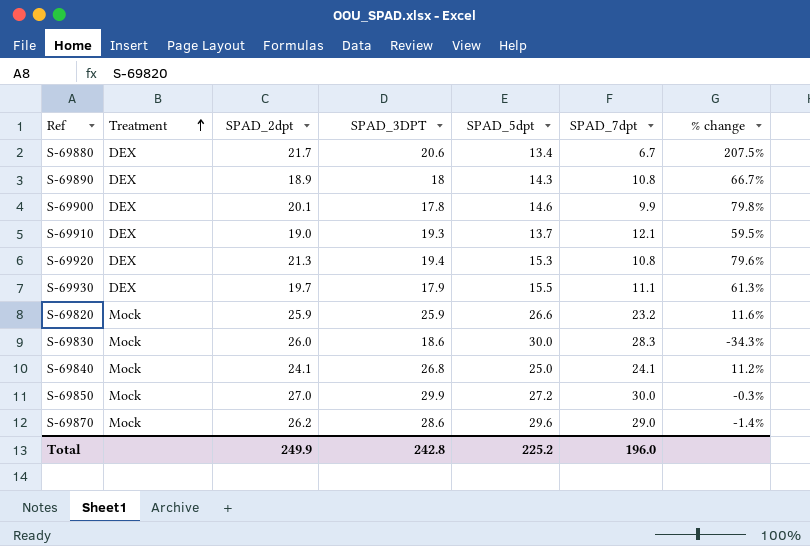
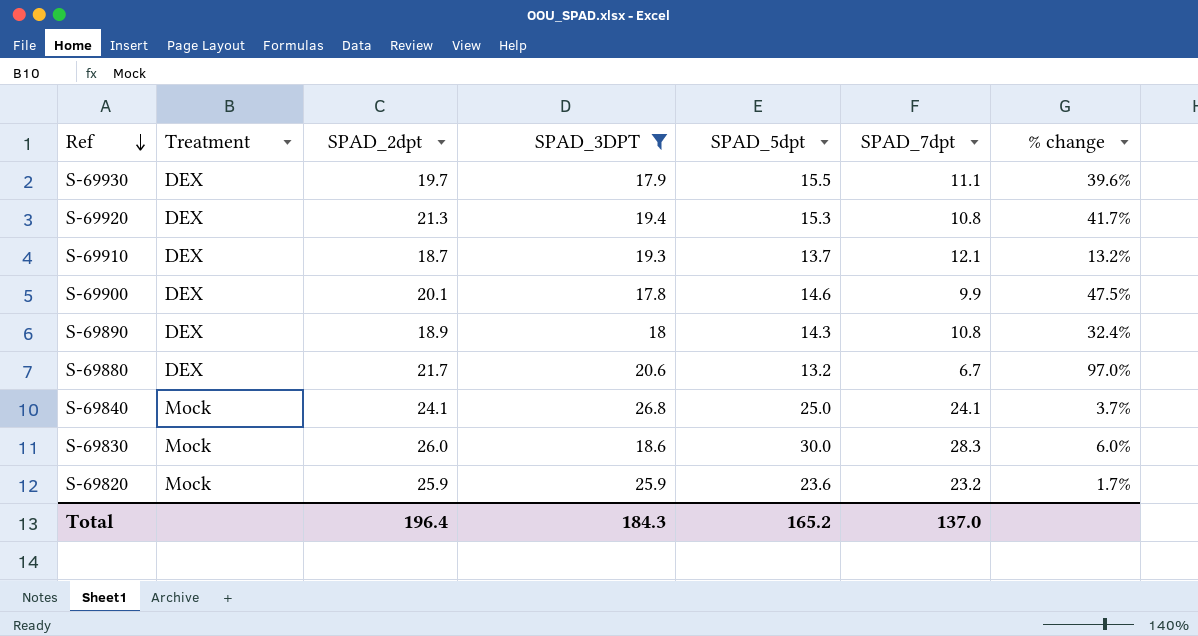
filter: none -> SPAD_3DPT <= 26.8
row order: Treatment ascending -> Ref descending
column % change | formula: ([SPAD_3DPT] - [SPAD_7dpt]) / [SPAD_7dpt] -> ([SPAD_5dpt] - [SPAD_7dpt]) / [SPAD_7dpt]
S-69910 | SPAD_2dpt: 19.0 -> 18.7
S-69880 | SPAD_5dpt: 13.4 -> 13.2
S-69820 | SPAD_5dpt: 26.6 -> 23.6
Total | SPAD_2dpt: 249.9 -> 196.4
Total | SPAD_3DPT: 242.8 -> 184.3
Total | SPAD_5dpt: 225.2 -> 165.2
Total | SPAD_7dpt: 196.0 -> 137.0

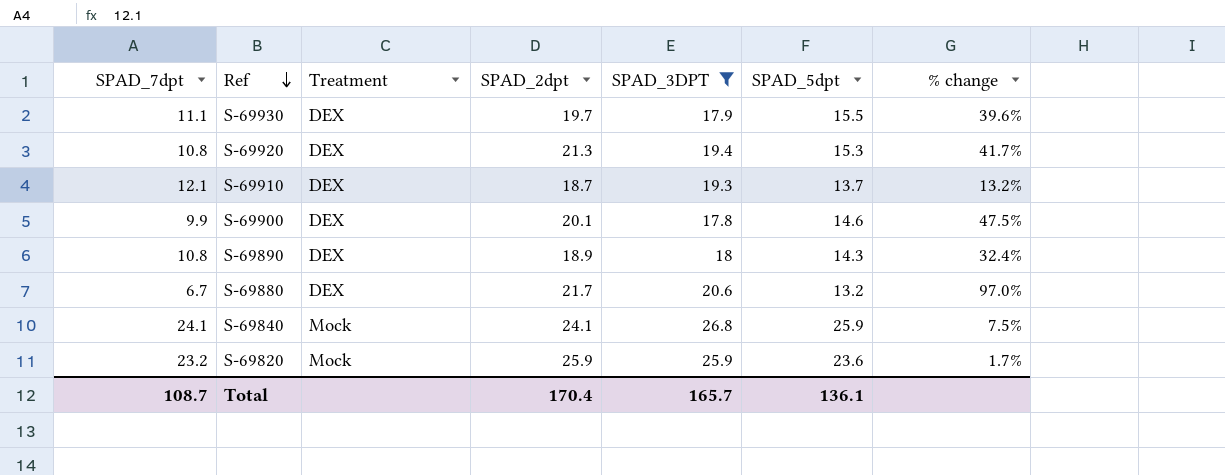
column SPAD_7dpt | position: 6 -> 1
row S-69830: Mock | 26.0 | 18.6 | 30.0 | 28.3 | 6.0% -> none
S-69840 | SPAD_5dpt: 25.0 -> 25.9
S-69840 | % change: 3.7% -> 7.5%
Total | SPAD_7dpt: 137.0 -> 108.7
Total | SPAD_2dpt: 196.4 -> 170.4
Total | SPAD_3DPT: 184.3 -> 165.7
Total | SPAD_5dpt: 165.2 -> 136.1

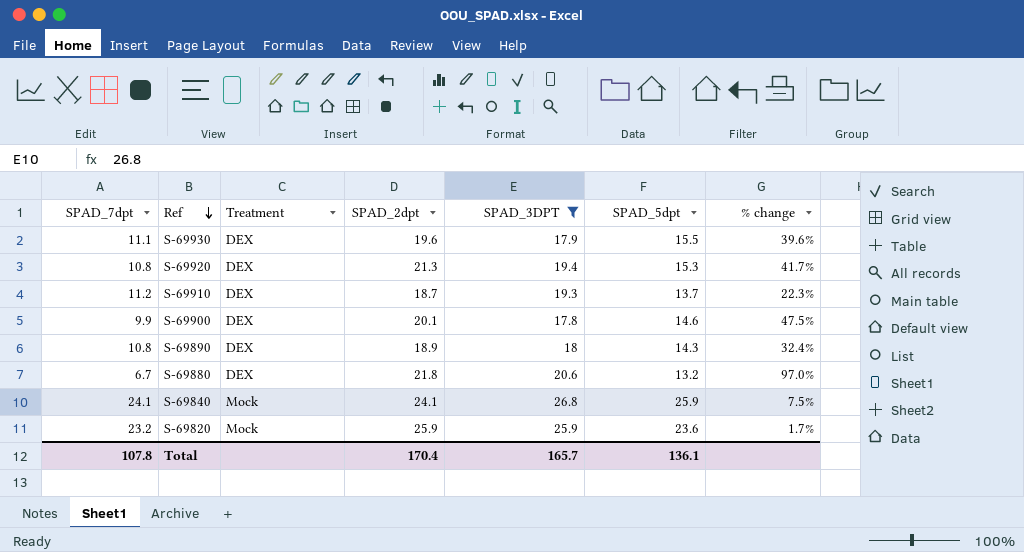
S-69930 | SPAD_2dpt: 19.7 -> 19.6
S-69910 | SPAD_7dpt: 12.1 -> 11.2
S-69910 | % change: 13.2% -> 22.3%
S-69880 | SPAD_2dpt: 21.7 -> 21.8
Total | SPAD_7dpt: 108.7 -> 107.8

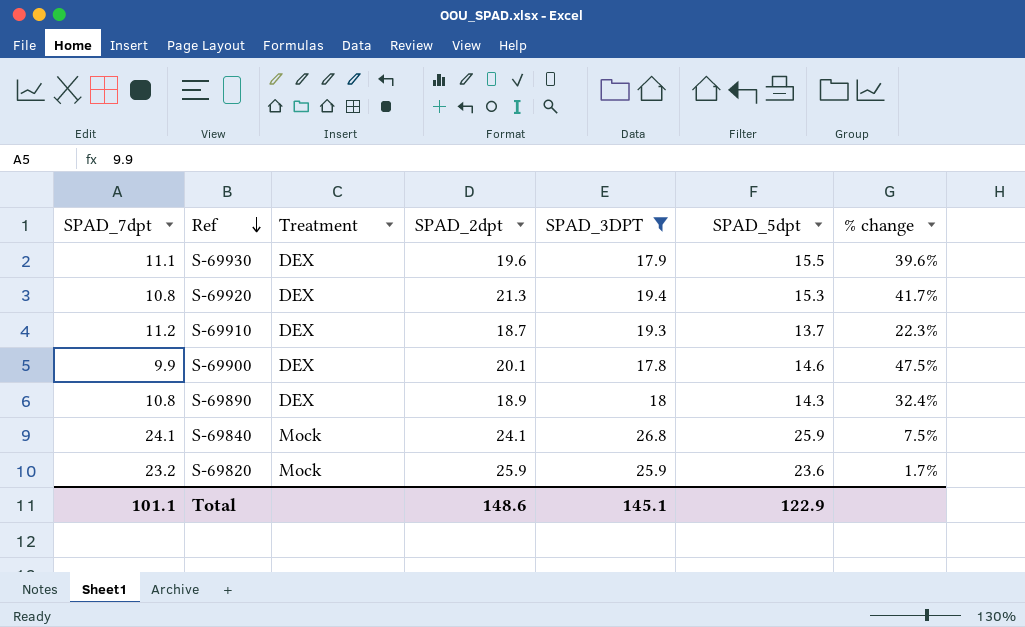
row S-69880: 6.7 | DEX | 21.8 | 20.6 | 13.2 | 97.0% -> none
Total | SPAD_7dpt: 107.8 -> 101.1
Total | SPAD_2dpt: 170.4 -> 148.6
Total | SPAD_3DPT: 165.7 -> 145.1
Total | SPAD_5dpt: 136.1 -> 122.9

